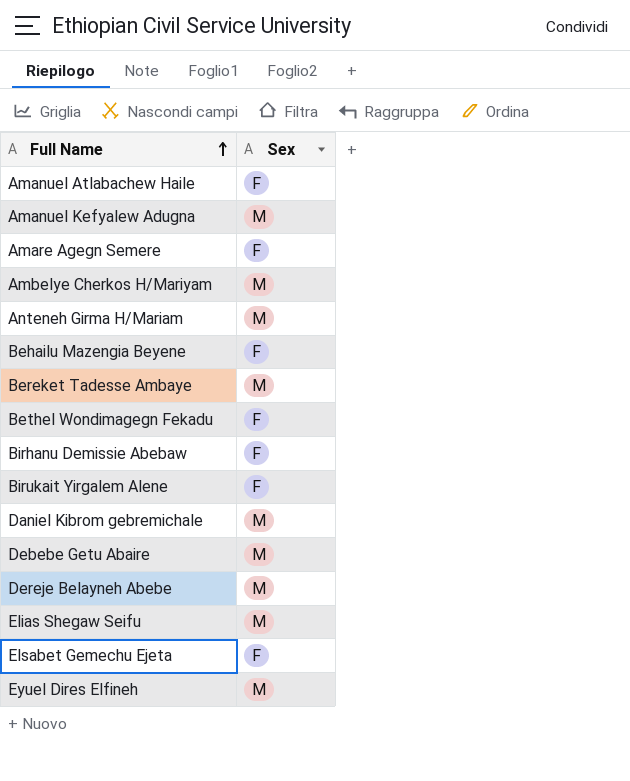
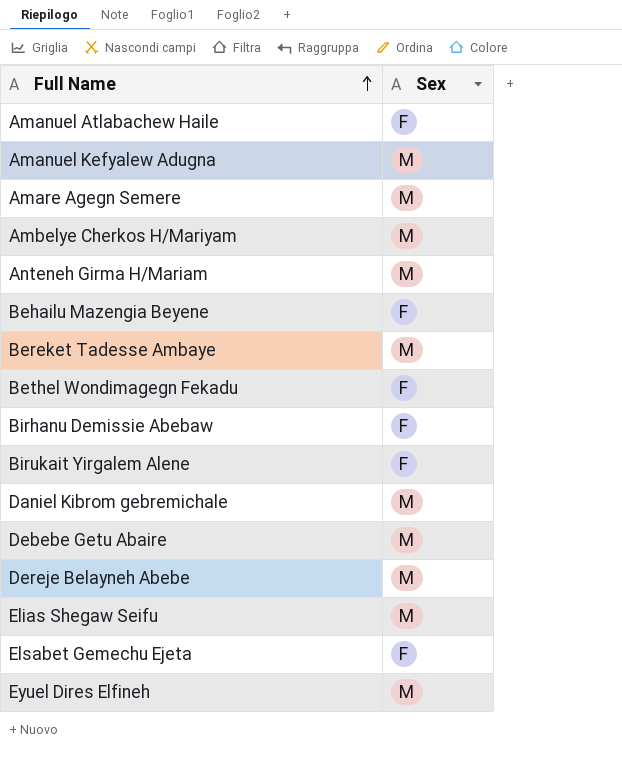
Amare Agegn Semere | Sex: F -> M

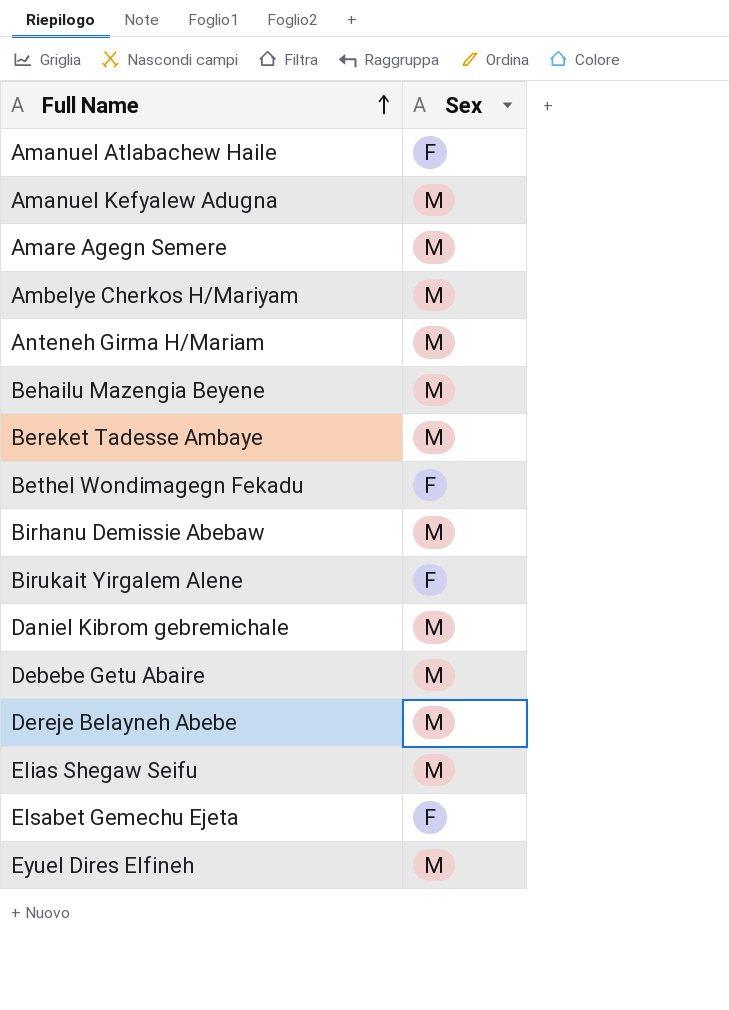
Behailu Mazengia Beyene | Sex: F -> M
Birhanu Demissie Abebaw | Sex: F -> M

